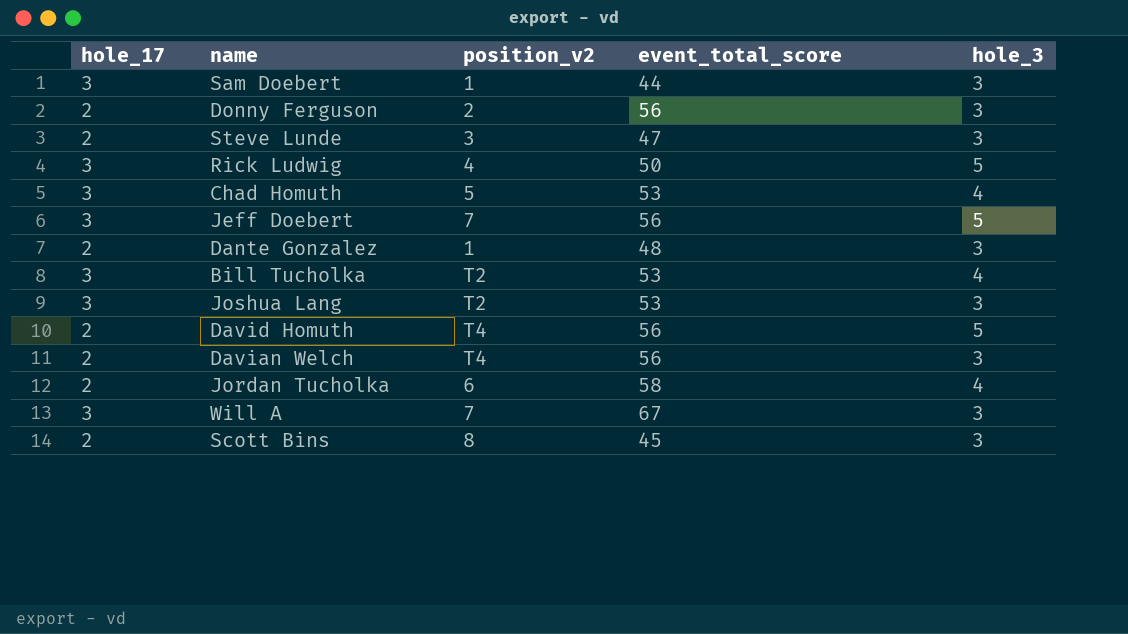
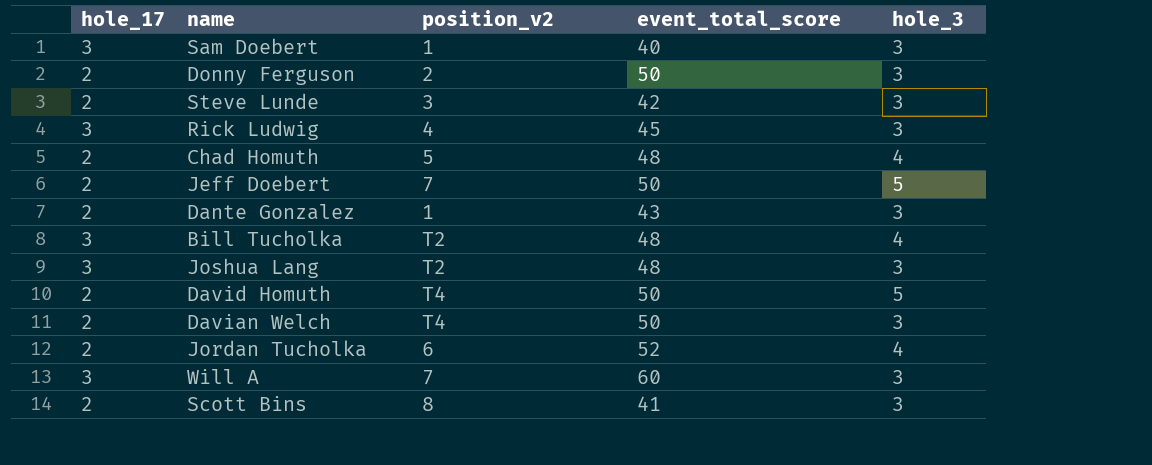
Sam Doebert | event_total_score: 44 -> 40
Donny Ferguson | event_total_score: 56 -> 50
Steve Lunde | event_total_score: 47 -> 42
Rick Ludwig | event_total_score: 50 -> 45
Rick Ludwig | hole_3: 5 -> 3
Chad Homuth | hole_17: 3 -> 2
Chad Homuth | event_total_score: 53 -> 48
Jeff Doebert | hole_17: 3 -> 2
Jeff Doebert | event_total_score: 56 -> 50
Dante Gonzalez | event_total_score: 48 -> 43
Bill Tucholka | event_total_score: 53 -> 48
Joshua Lang | event_total_score: 53 -> 48
David Homuth | event_total_score: 56 -> 50
Davian Welch | event_total_score: 56 -> 50
Jordan Tucholka | event_total_score: 58 -> 52
Will A | event_total_score: 67 -> 60
Scott Bins | event_total_score: 45 -> 41

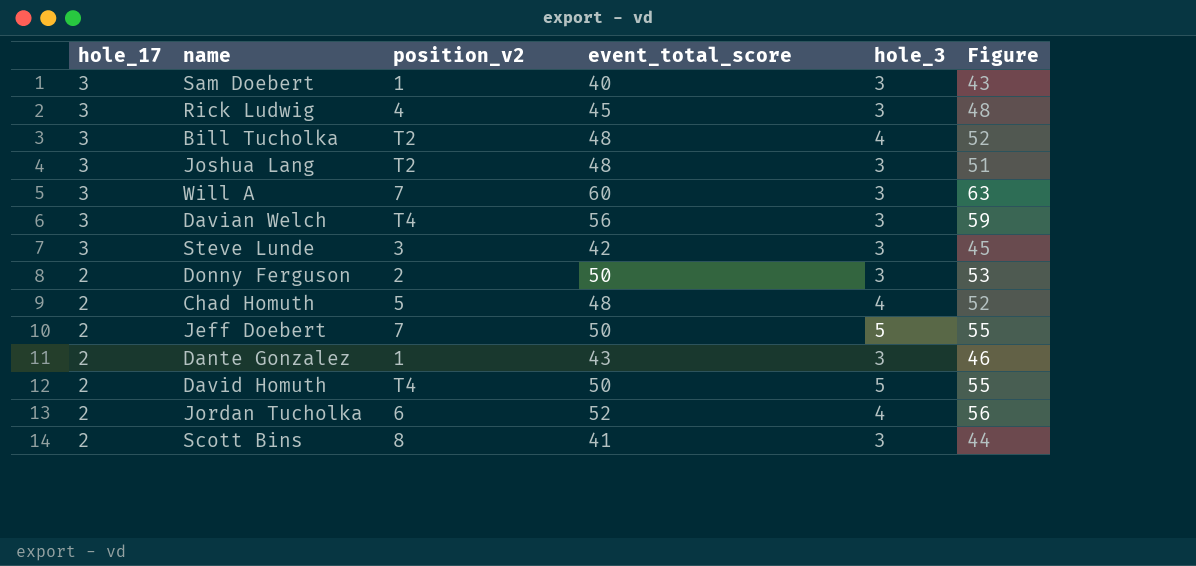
row order: none -> hole_17 descending
column Figure | formula: none -> [event_total_score] + [hole_3]
Davian Welch | hole_17: 2 -> 3
Davian Welch | event_total_score: 50 -> 56
Steve Lunde | hole_17: 2 -> 3

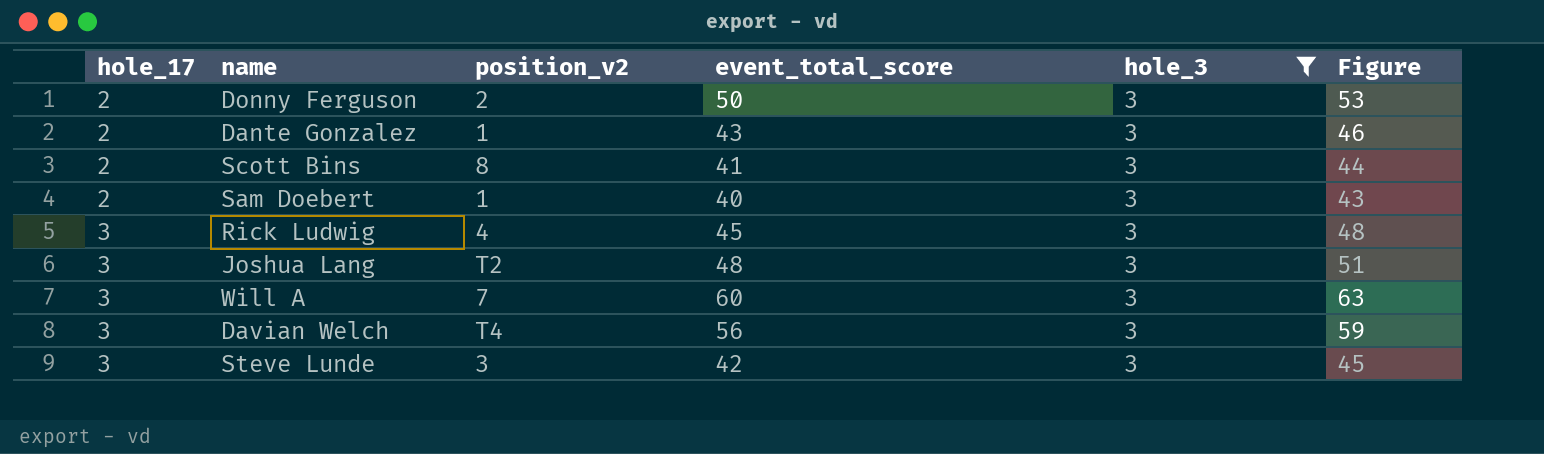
filter: none -> hole_3 = 3
row order: hole_17 descending -> hole_17 ascending
Sam Doebert | hole_17: 3 -> 2

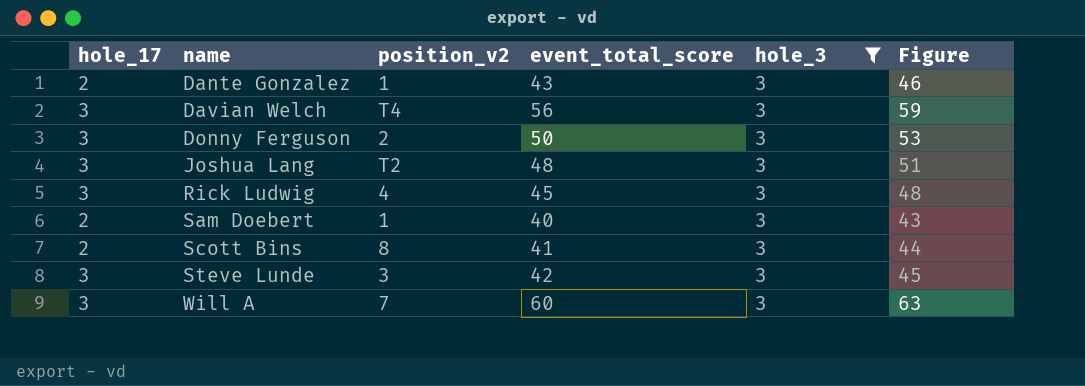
row order: hole_17 ascending -> name ascending
Donny Ferguson | hole_17: 2 -> 3

